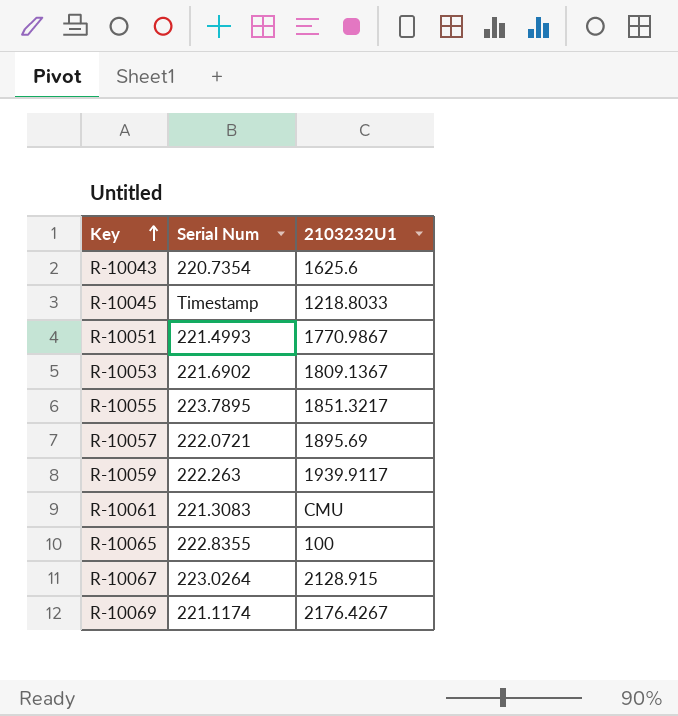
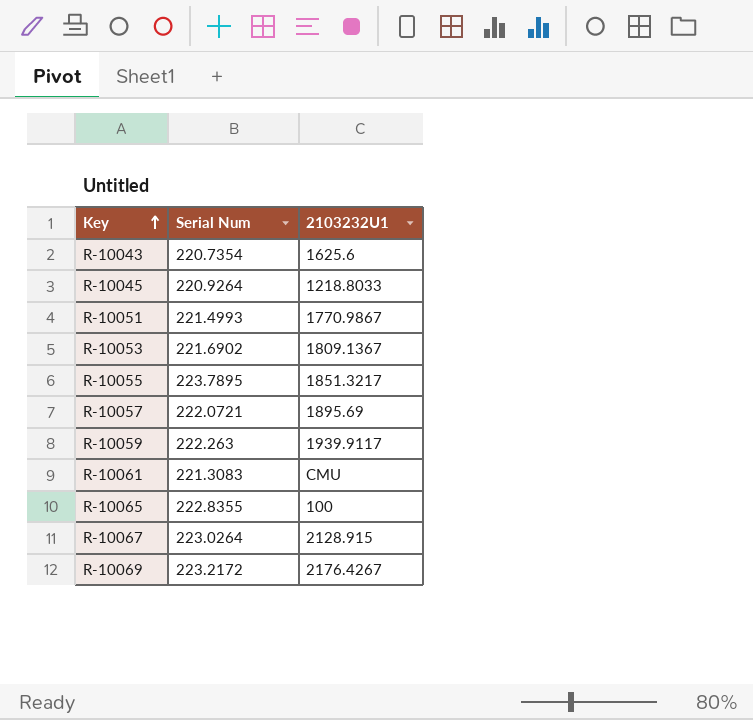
R-10045 | Serial Num: Timestamp -> 220.9264
R-10069 | Serial Num: 221.1174 -> 223.2172

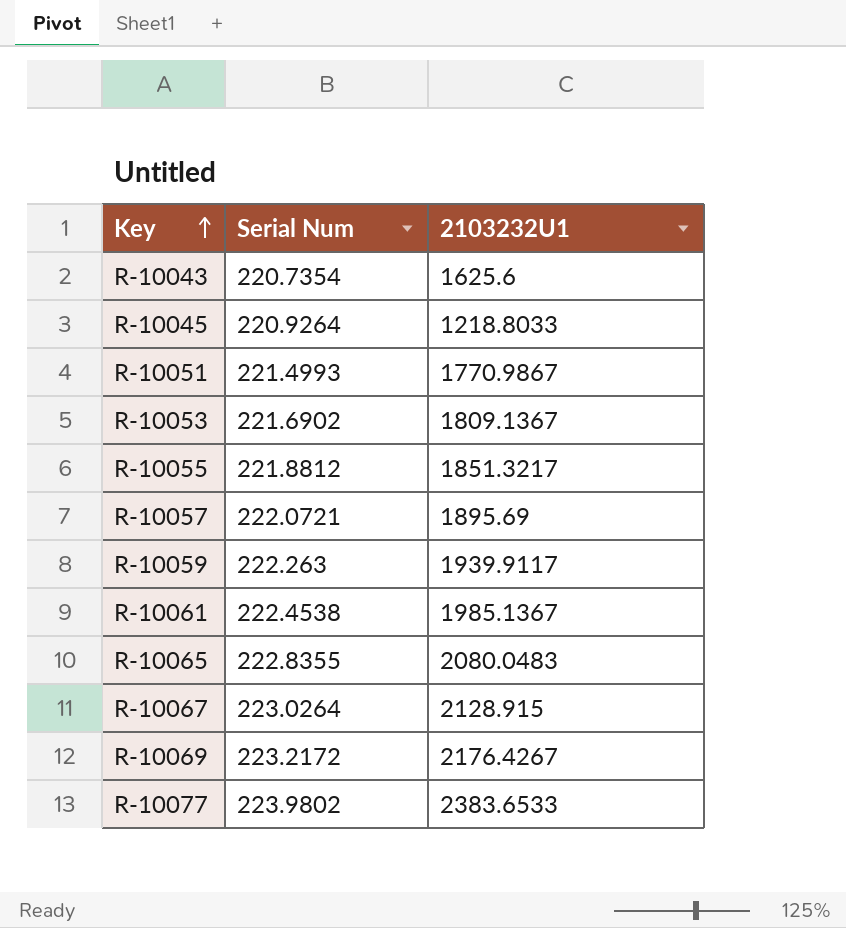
R-10055 | Serial Num: 223.7895 -> 221.8812
R-10061 | Serial Num: 221.3083 -> 222.4538
R-10061 | 2103232U1: CMU -> 1985.1367
R-10065 | 2103232U1: 100 -> 2080.0483
row R-10077: none -> 223.9802 | 2383.6533

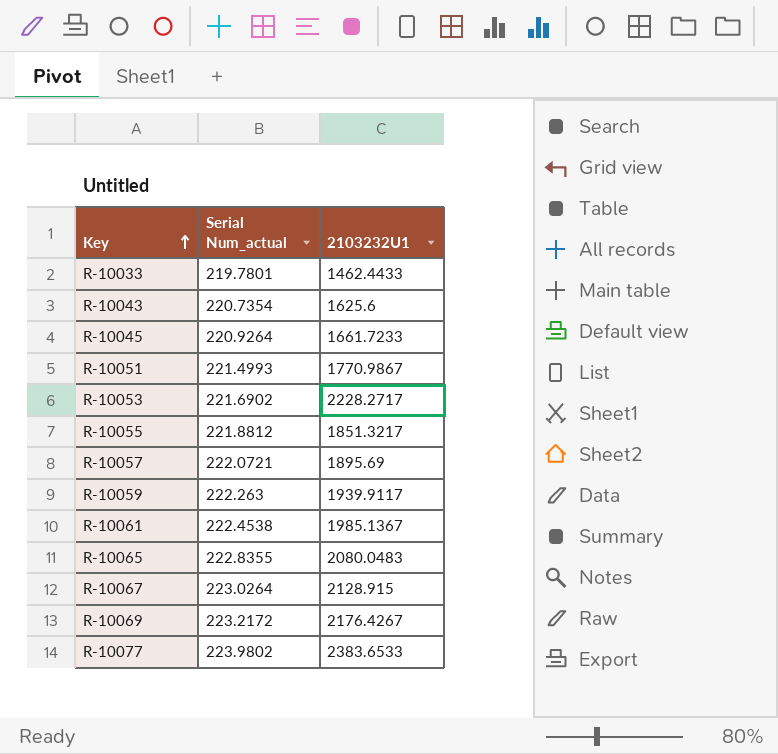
column name: Serial Num -> Serial Num_actual
row R-10033: none -> 219.7801 | 1462.4433
R-10045 | 2103232U1: 1218.8033 -> 1661.7233
R-10053 | 2103232U1: 1809.1367 -> 2228.2717

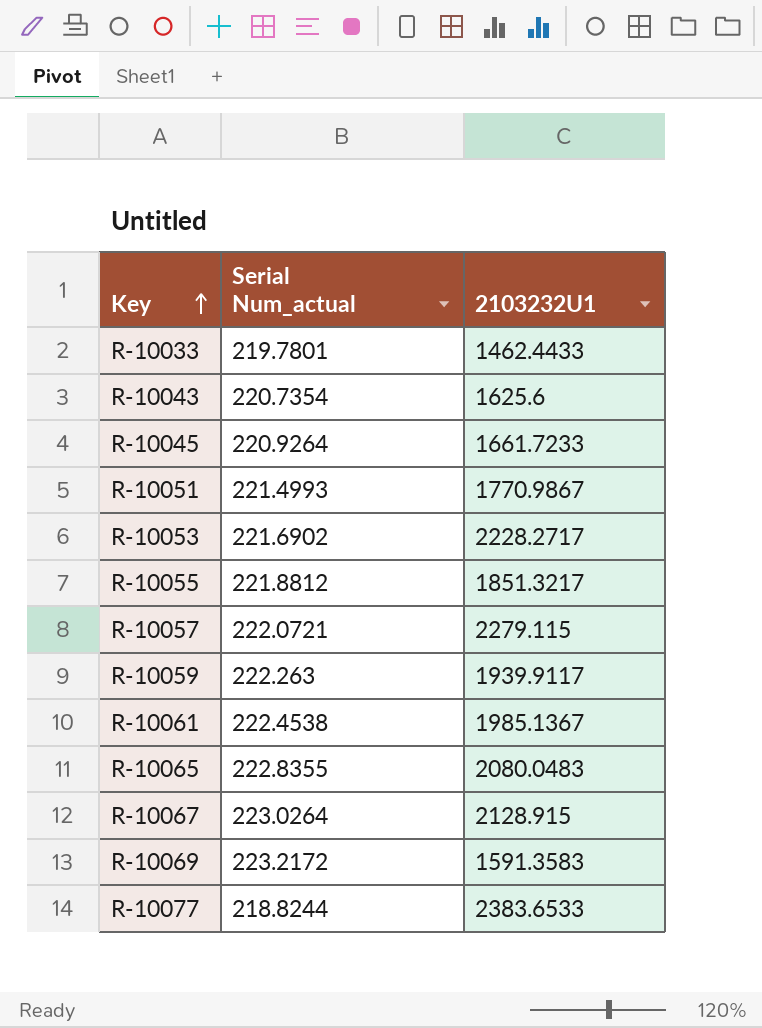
R-10057 | 2103232U1: 1895.69 -> 2279.115
R-10069 | 2103232U1: 2176.4267 -> 1591.3583
R-10077 | Serial Num_actual: 223.9802 -> 218.8244

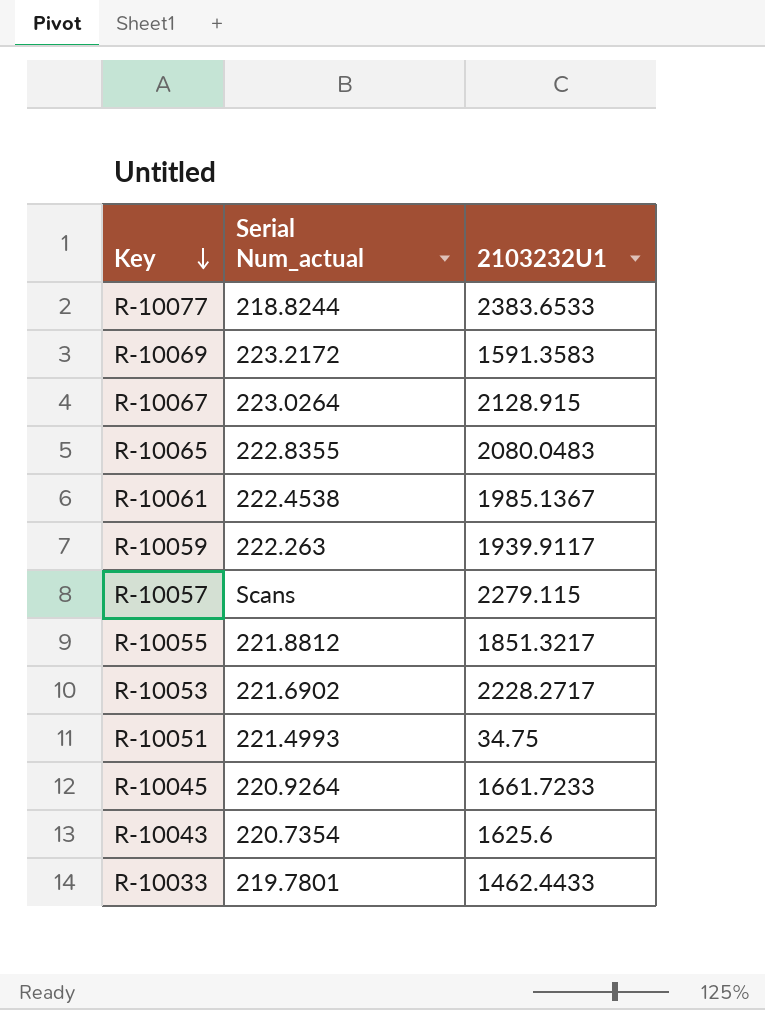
row order: Key ascending -> Key descending
R-10057 | Serial Num_actual: 222.0721 -> Scans
R-10051 | 2103232U1: 1770.9867 -> 34.75

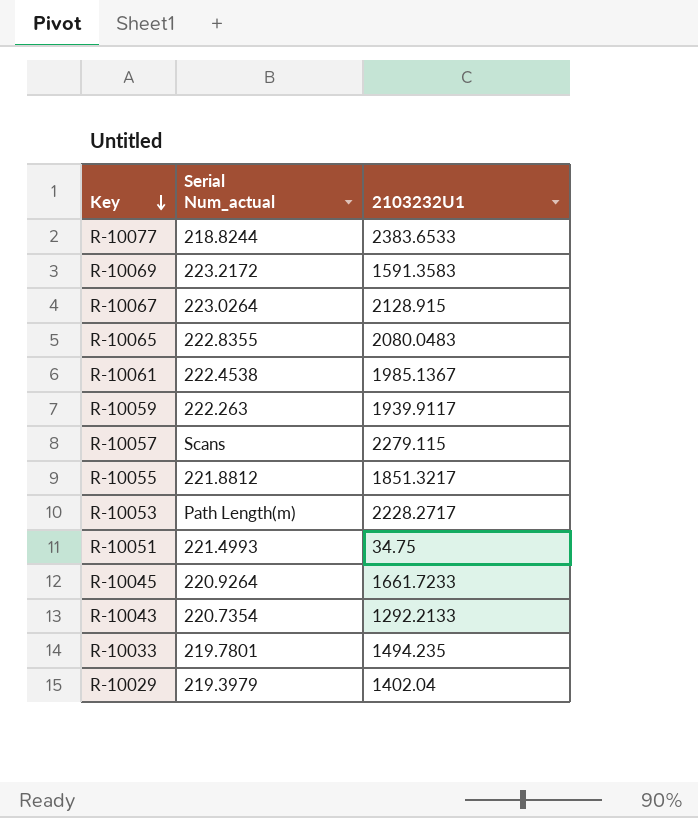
R-10053 | Serial Num_actual: 221.6902 -> Path Length(m)
R-10043 | 2103232U1: 1625.6 -> 1292.2133
R-10033 | 2103232U1: 1462.4433 -> 1494.235
row R-10029: none -> 219.3979 | 1402.04

